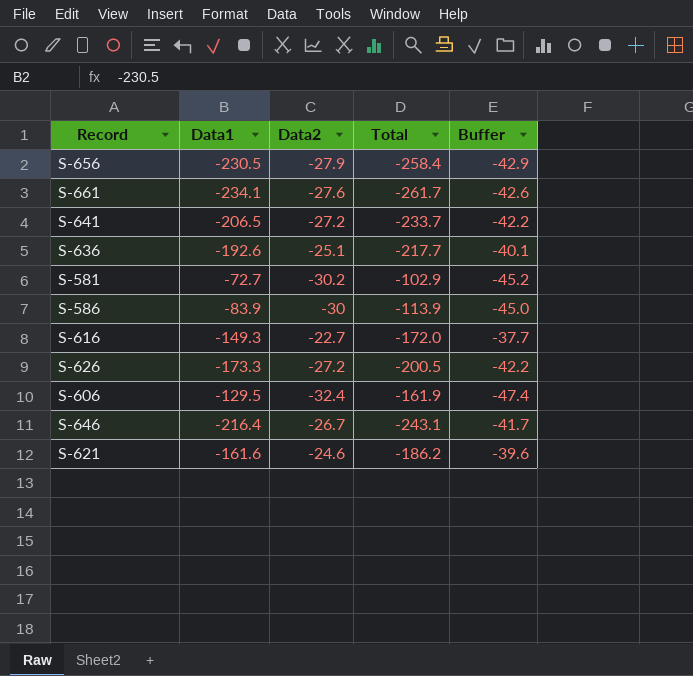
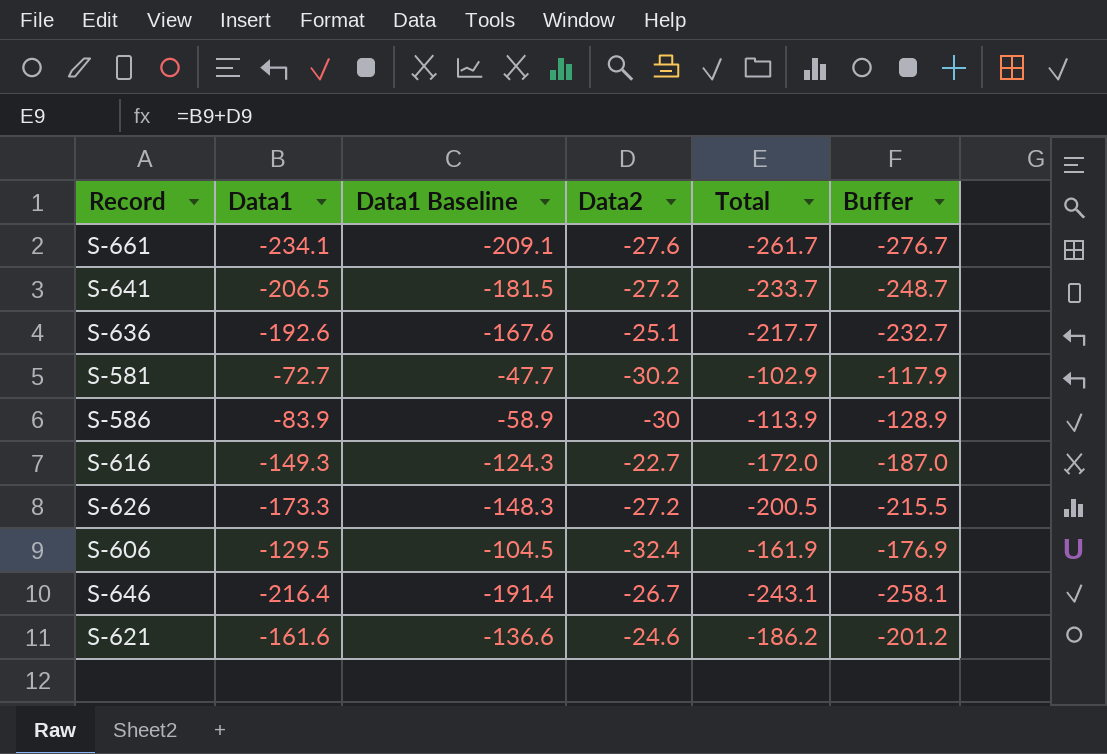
column Data1 Baseline | formula: none -> [Data1] + 25
column Buffer | formula: [Data2] - 15 -> [Total] - 15
row S-656: -230.5 | -27.9 | -258.4 | -42.9 -> none

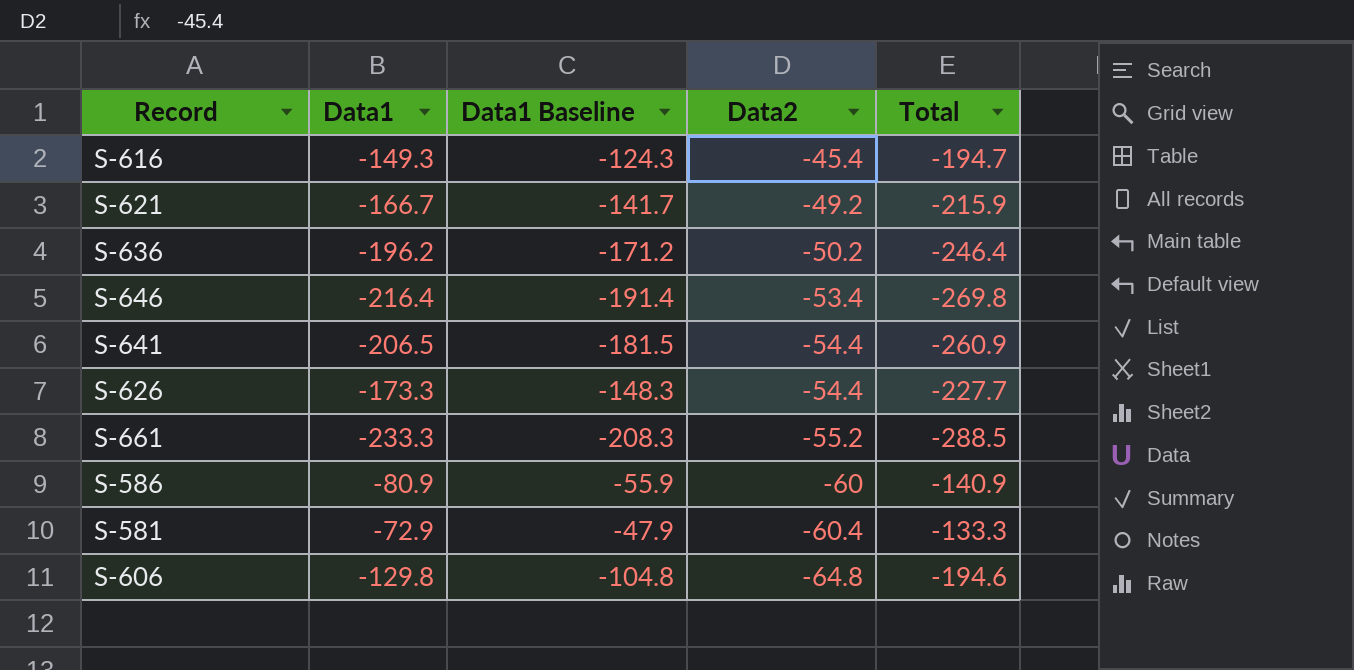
row order: none -> Data2 descending
column Buffer | formula: [Total] - 15 -> none
S-616 | Data2: -22.7 -> -45.4
S-616 | Total: -172.0 -> -194.7
S-621 | Data1: -161.6 -> -166.7
S-621 | Data1 Baseline: -136.6 -> -141.7
S-621 | Data2: -24.6 -> -49.2
S-621 | Total: -186.2 -> -215.9
S-636 | Data1: -192.6 -> -196.2
S-636 | Data1 Baseline: -167.6 -> -171.2
S-636 | Data2: -25.1 -> -50.2
S-636 | Total: -217.7 -> -246.4
S-646 | Data2: -26.7 -> -53.4
S-646 | Total: -243.1 -> -269.8
S-641 | Data2: -27.2 -> -54.4
S-641 | Total: -233.7 -> -260.9
S-626 | Data2: -27.2 -> -54.4
S-626 | Total: -200.5 -> -227.7
S-661 | Data1: -234.1 -> -233.3
S-661 | Data1 Baseline: -209.1 -> -208.3
S-661 | Data2: -27.6 -> -55.2
S-661 | Total: -261.7 -> -288.5
S-586 | Data1: -83.9 -> -80.9
S-586 | Data1 Baseline: -58.9 -> -55.9
S-586 | Data2: -30 -> -60
S-586 | Total: -113.9 -> -140.9
S-581 | Data1: -72.7 -> -72.9
S-581 | Data1 Baseline: -47.7 -> -47.9
S-581 | Data2: -30.2 -> -60.4
S-581 | Total: -102.9 -> -133.3
S-606 | Data1: -129.5 -> -129.8
S-606 | Data1 Baseline: -104.5 -> -104.8
S-606 | Data2: -32.4 -> -64.8
S-606 | Total: -161.9 -> -194.6

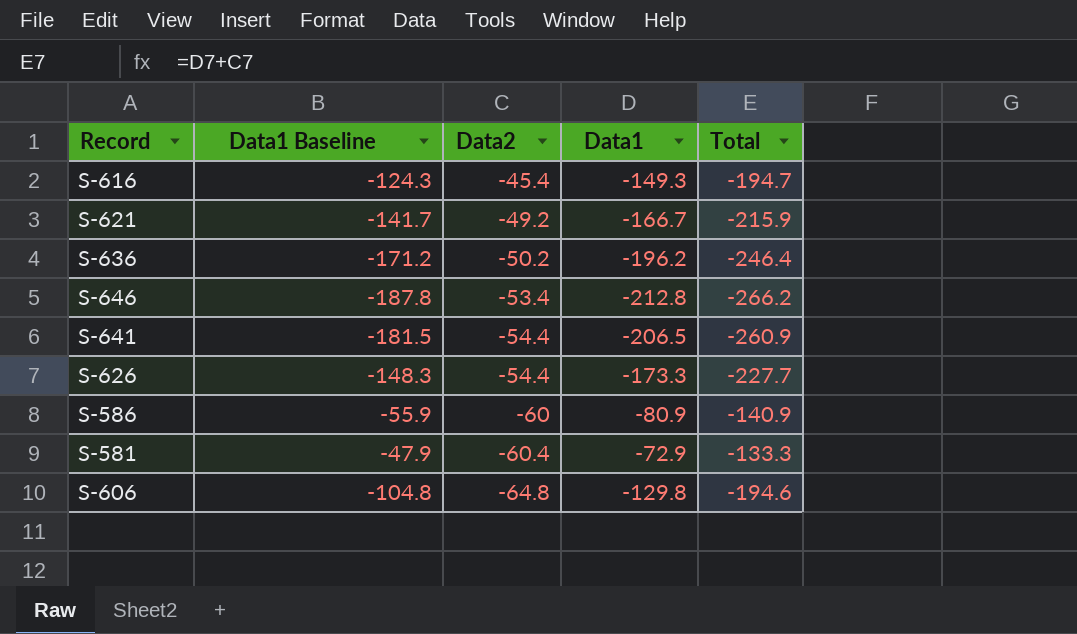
column Data1 | position: 2 -> 4
row S-661: -233.3 | -208.3 | -55.2 | -288.5 -> none
S-646 | Data1 Baseline: -191.4 -> -187.8
S-646 | Data1: -216.4 -> -212.8
S-646 | Total: -269.8 -> -266.2

